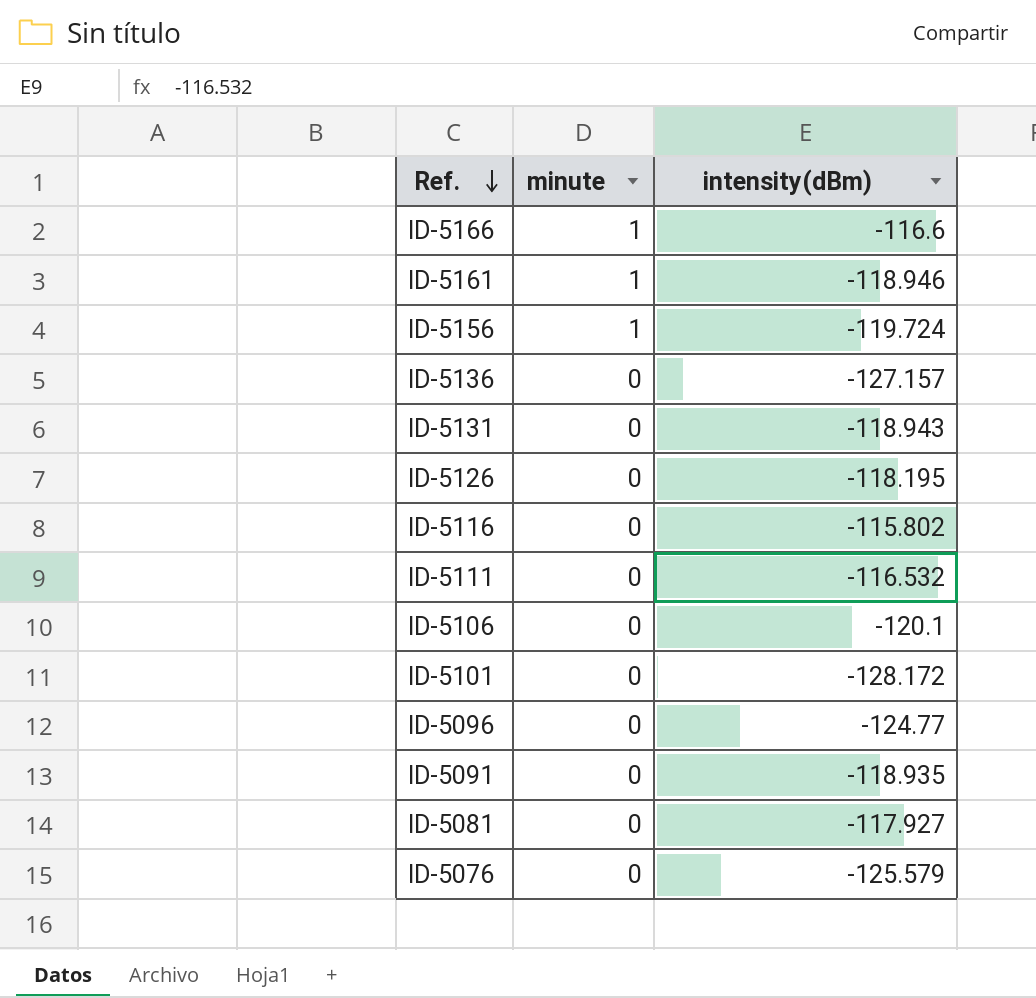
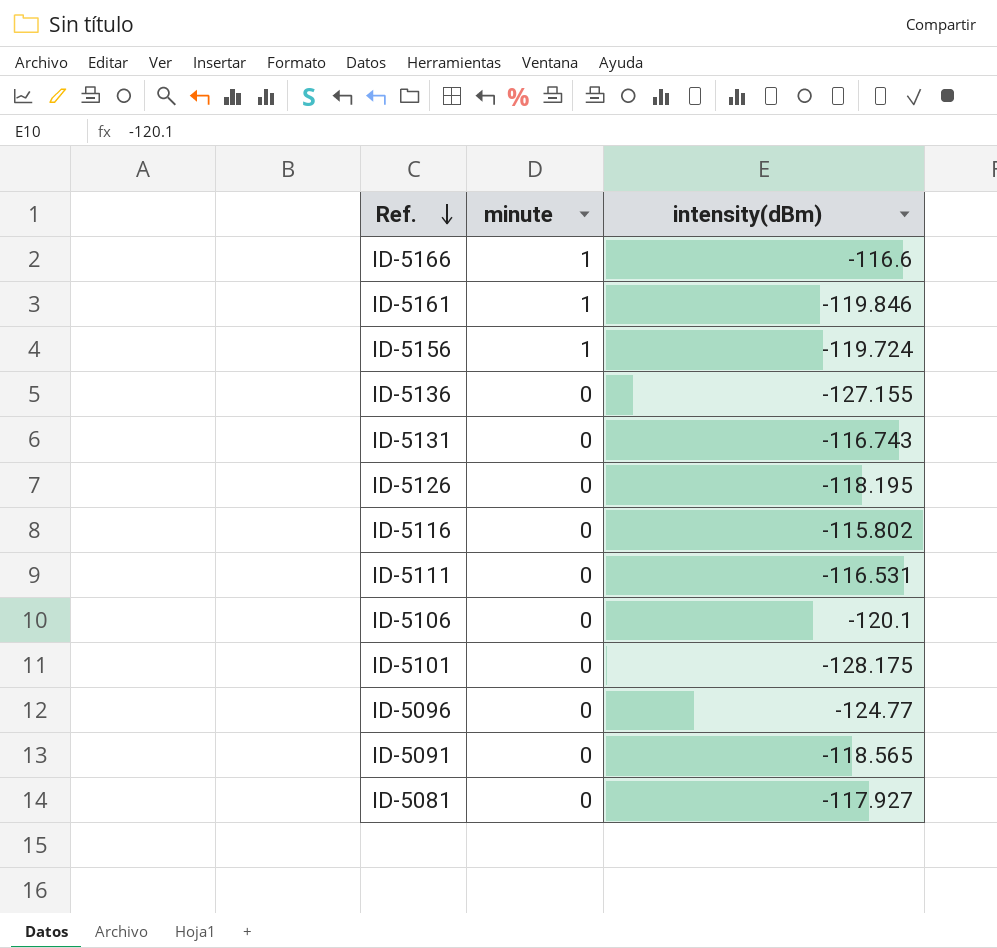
row ID-5076: 0 | -125.579 -> none
ID-5161 | intensity(dBm): -118.946 -> -119.846
ID-5136 | intensity(dBm): -127.157 -> -127.155
ID-5131 | intensity(dBm): -118.943 -> -116.743
ID-5111 | intensity(dBm): -116.532 -> -116.531
ID-5101 | intensity(dBm): -128.172 -> -128.175
ID-5091 | intensity(dBm): -118.935 -> -118.565

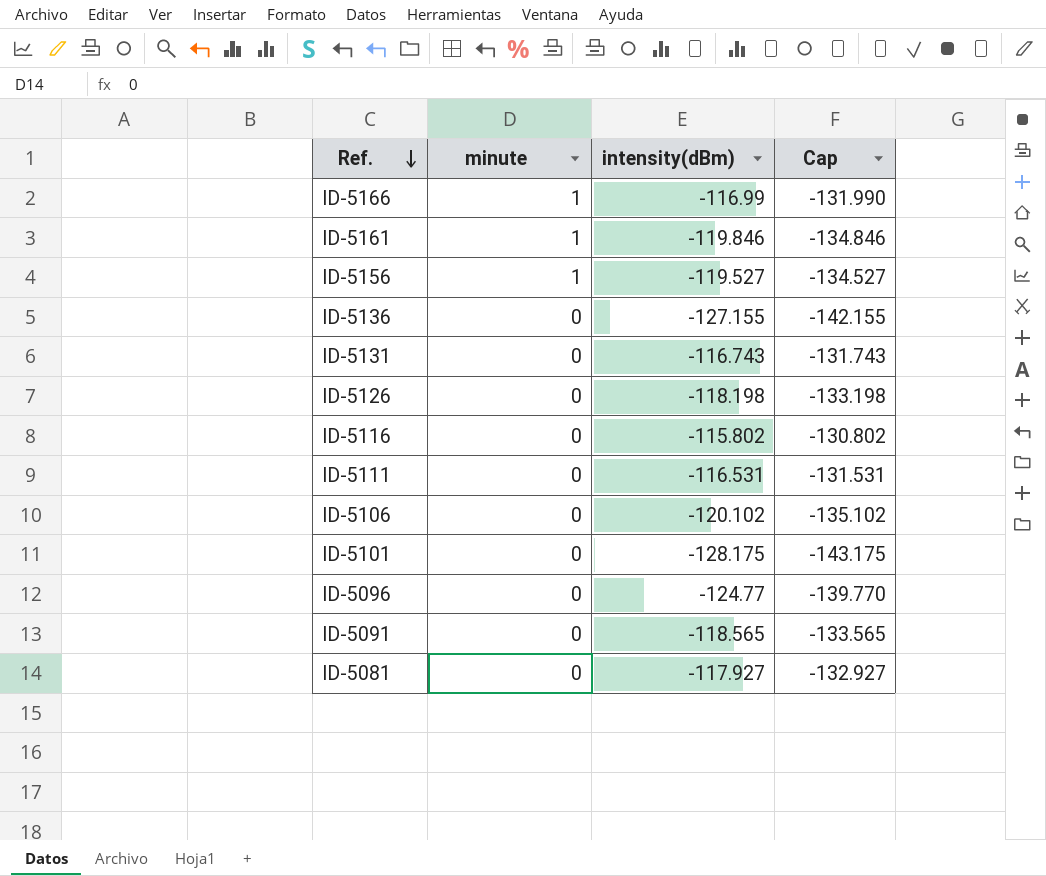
column Cap | formula: none -> [intensity(dBm)] - 15
ID-5166 | intensity(dBm): -116.6 -> -116.99
ID-5156 | intensity(dBm): -119.724 -> -119.527
ID-5126 | intensity(dBm): -118.195 -> -118.198
ID-5106 | intensity(dBm): -120.1 -> -120.102

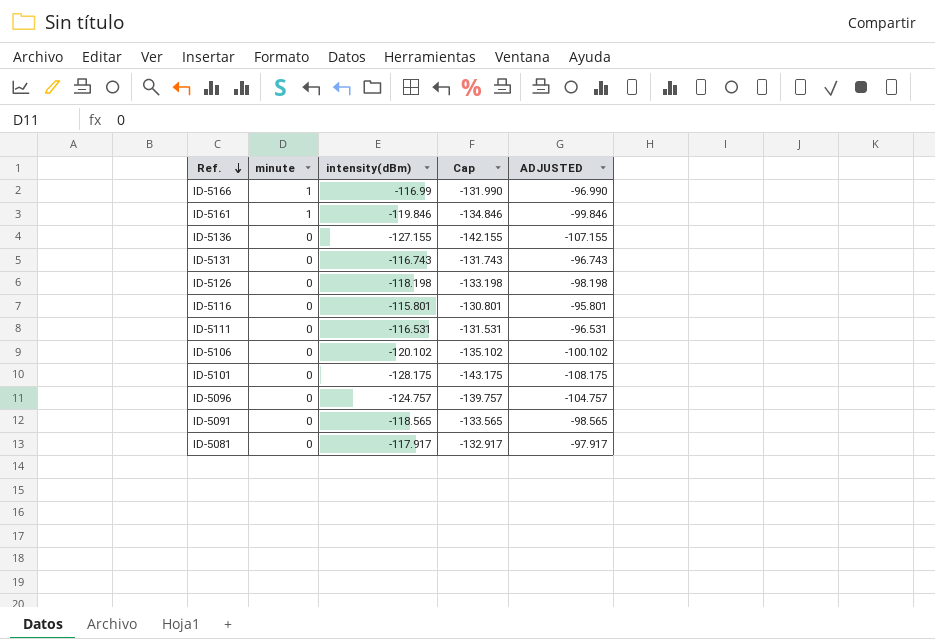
column ADJUSTED | formula: none -> [intensity(dBm)] + 20
row ID-5156: 1 | -119.527 | -134.527 -> none
ID-5116 | intensity(dBm): -115.802 -> -115.801
ID-5116 | Cap: -130.802 -> -130.801
ID-5096 | intensity(dBm): -124.77 -> -124.757
ID-5096 | Cap: -139.770 -> -139.757
ID-5081 | intensity(dBm): -117.927 -> -117.917
ID-5081 | Cap: -132.927 -> -132.917

